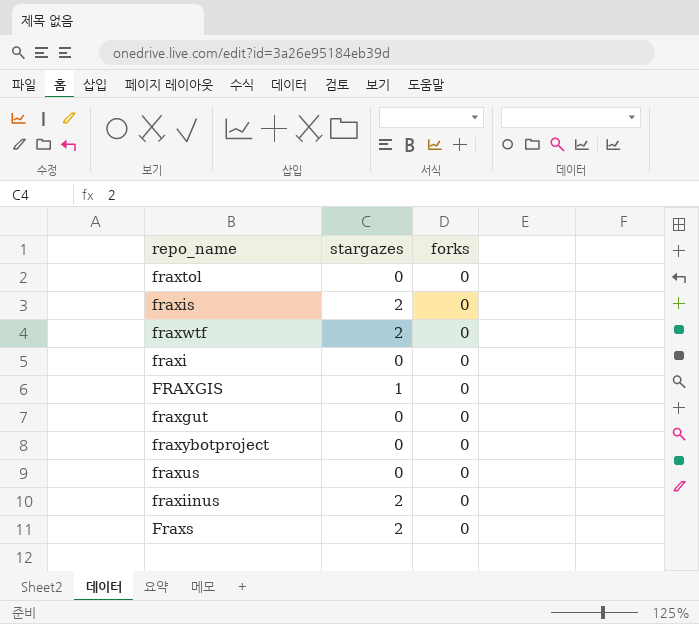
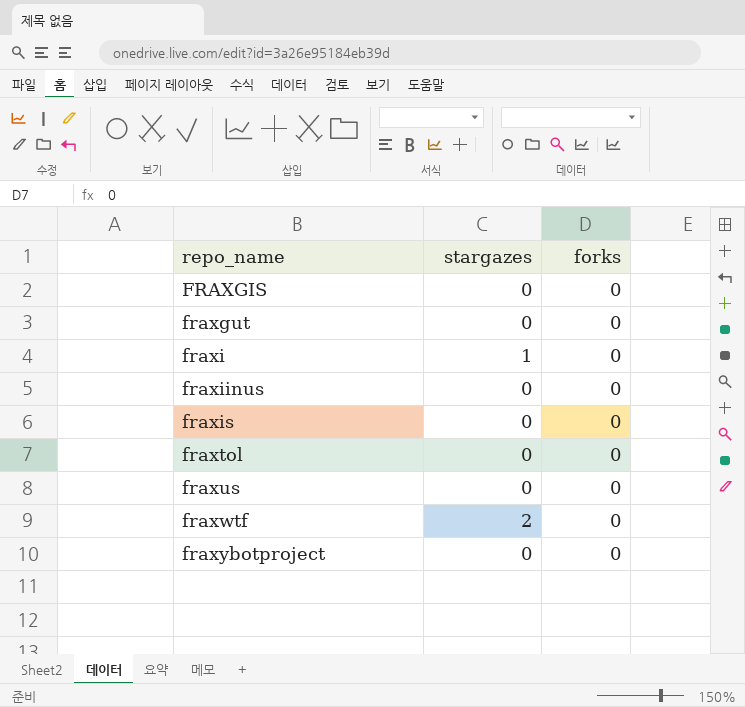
row order: none -> repo_name ascending
row Fraxs: 2 | 0 -> none
FRAXGIS | stargazes: 1 -> 0
fraxi | stargazes: 0 -> 1
fraxiinus | stargazes: 2 -> 0
fraxis | stargazes: 2 -> 0

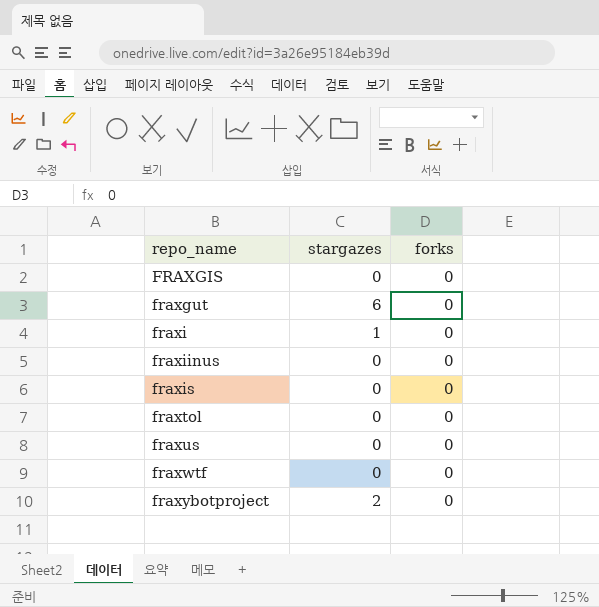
fraxgut | stargazes: 0 -> 6
fraxwtf | stargazes: 2 -> 0
fraxybotproject | stargazes: 0 -> 2

